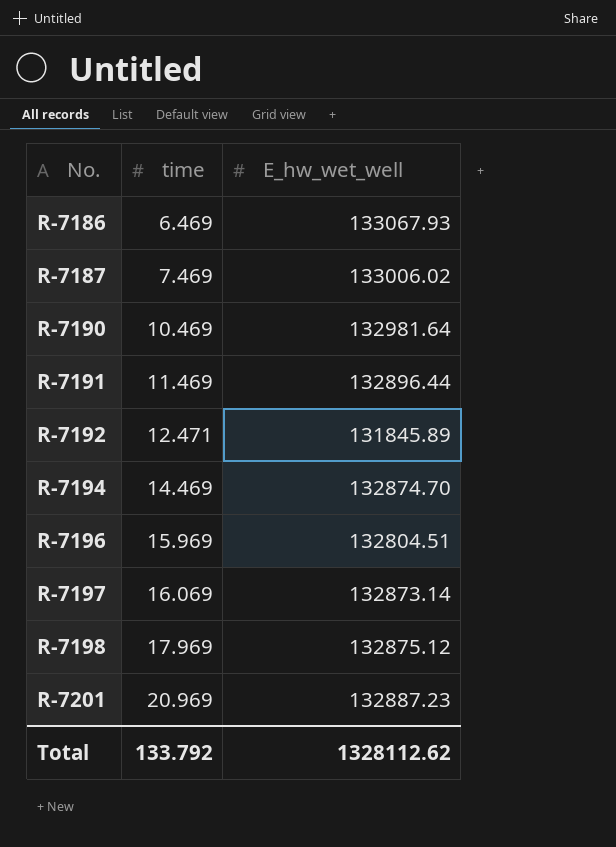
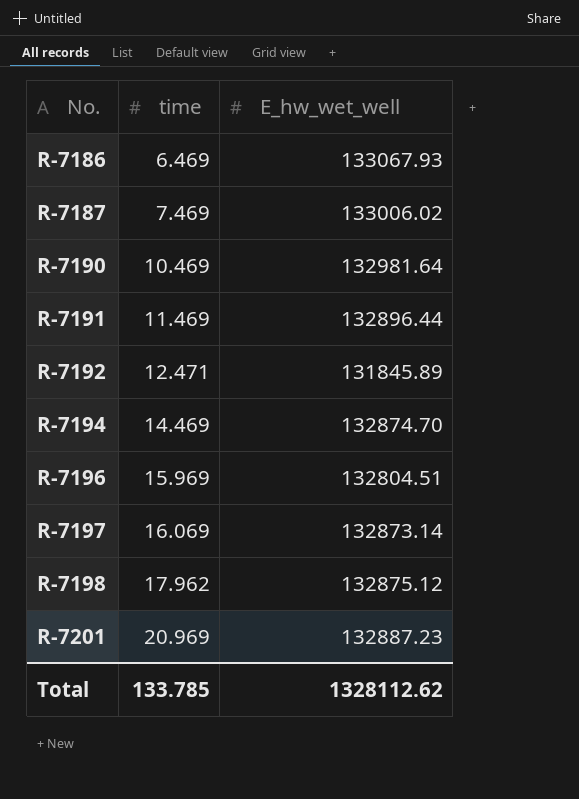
R-7198 | time: 17.969 -> 17.962
Total | time: 133.792 -> 133.785

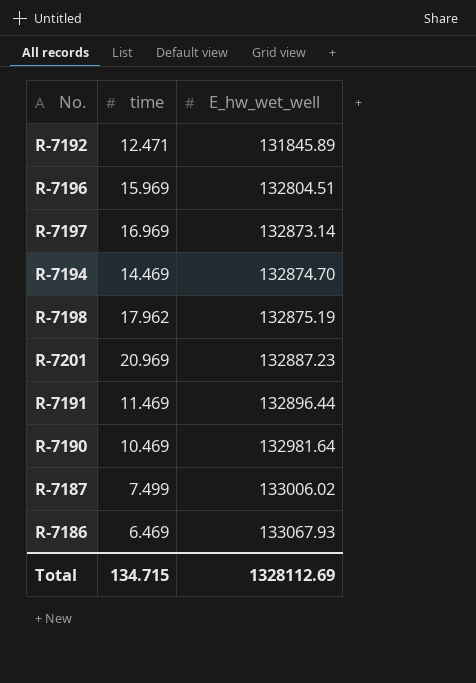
row order: No. ascending -> E_hw_wet_well ascending
R-7197 | time: 16.069 -> 16.969
R-7198 | E_hw_wet_well: 132875.12 -> 132875.19
R-7187 | time: 7.469 -> 7.499
Total | time: 133.785 -> 134.715
Total | E_hw_wet_well: 1328112.62 -> 1328112.69

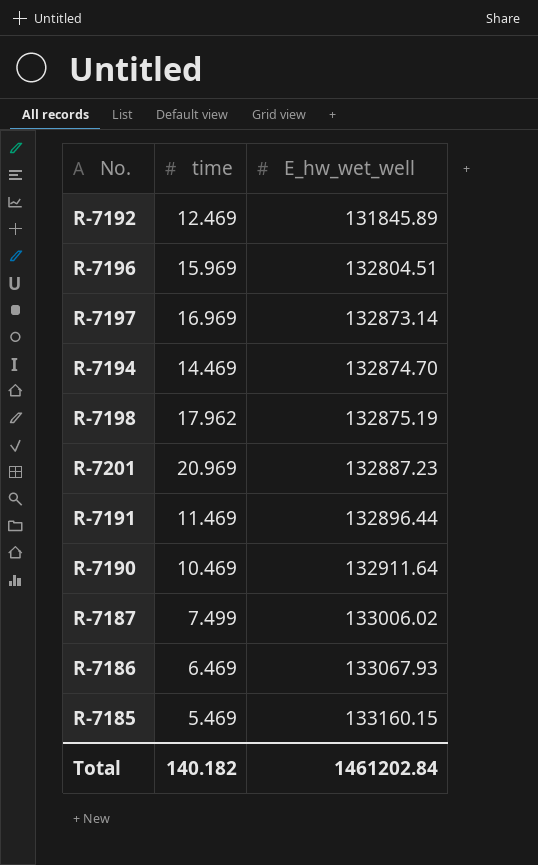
R-7192 | time: 12.471 -> 12.469
R-7190 | E_hw_wet_well: 132981.64 -> 132911.64
row R-7185: none -> 5.469 | 133160.15
Total | time: 134.715 -> 140.182
Total | E_hw_wet_well: 1328112.69 -> 1461202.84

